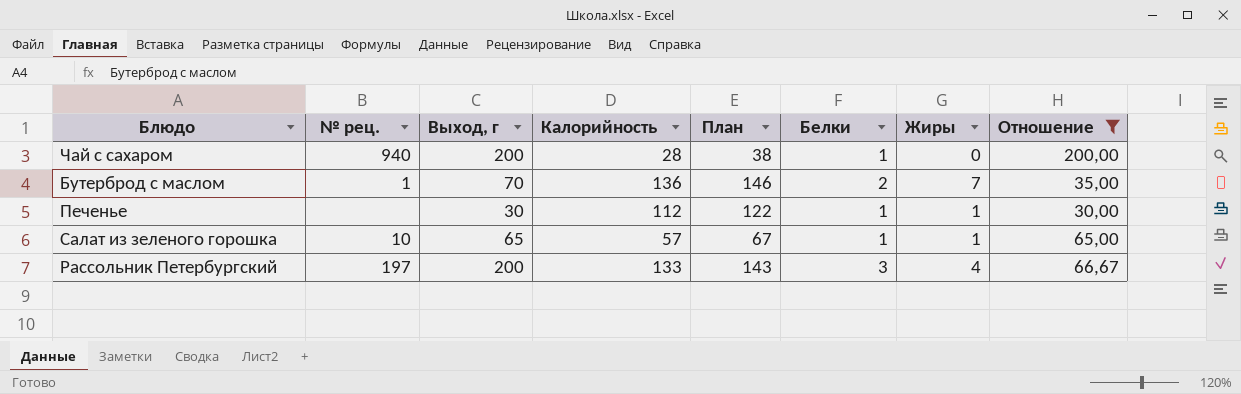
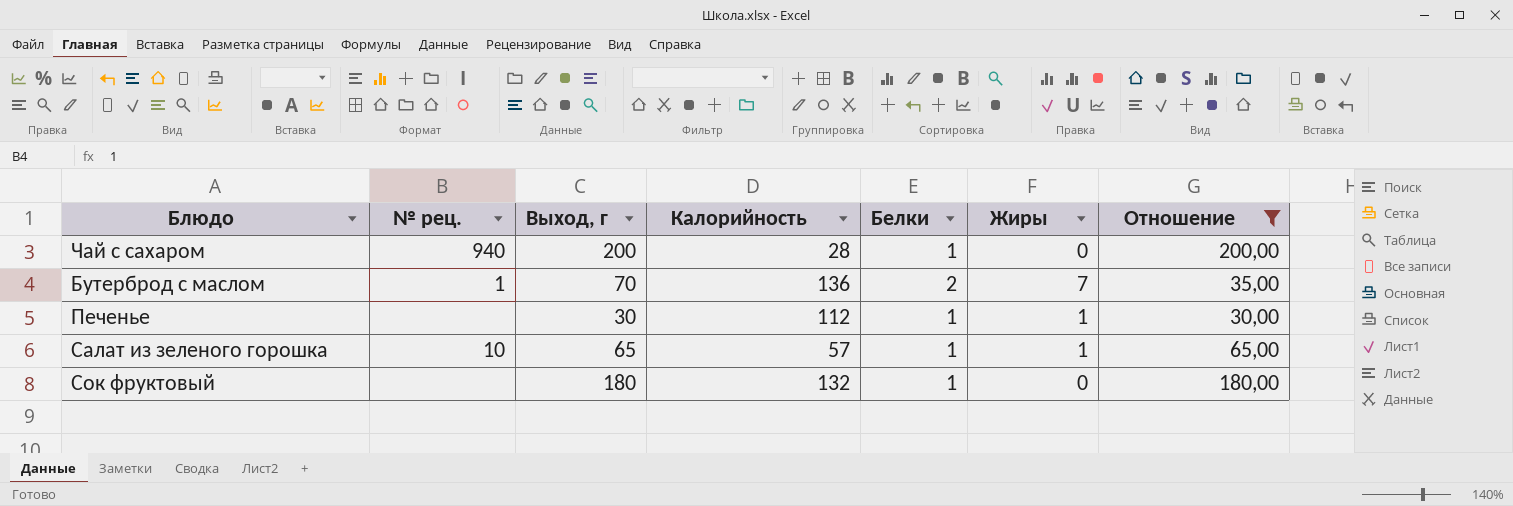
column План | formula: [Калорийность] + 10 -> none
row Рассольник Петербургский: 197 | 200 | 133 | 143 | 3 | 4 | 66,67 -> none
row Сок фруктовый: none -> none | 180 | 132 | 1 | 0 | 180,00

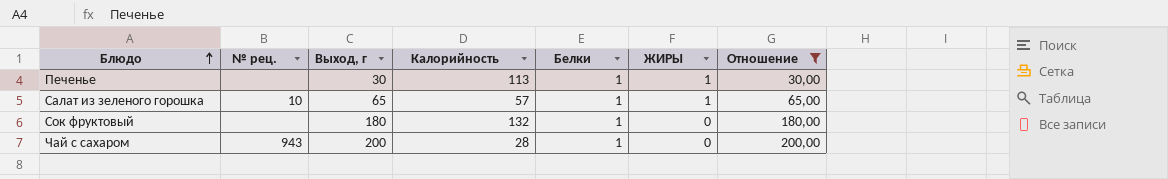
row order: none -> Блюдо ascending
column name: Жиры -> ЖИРЫ
row Бутерброд с маслом: 1 | 70 | 136 | 2 | 7 | 35,00 -> none
Печенье | Калорийность: 112 -> 113
Чай с сахаром | № рец.: 940 -> 943

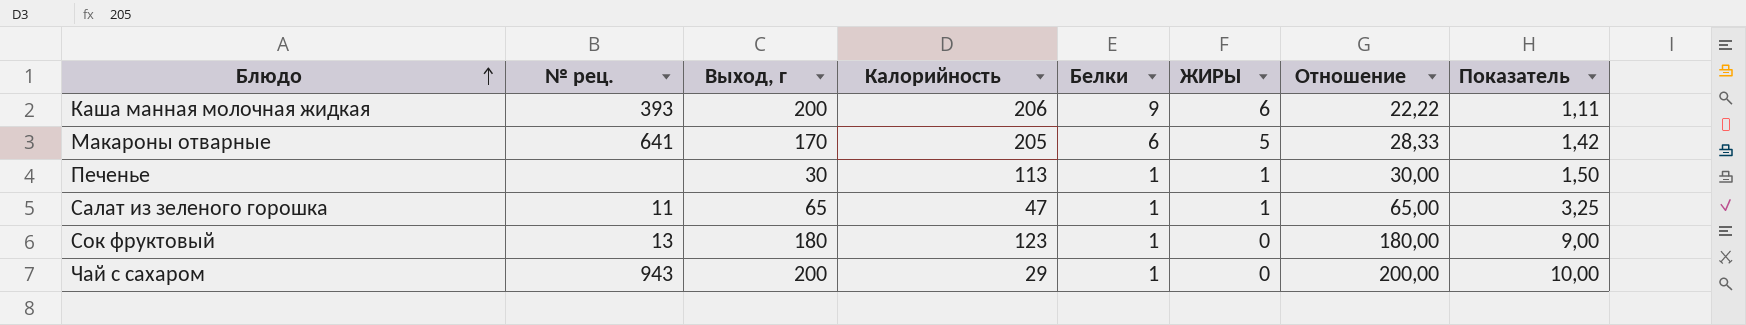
filter: Отношение >= 30,00 -> none
column Показатель | formula: none -> [Отношение] * 0,05
Салат из зеленого горошка | № рец.: 10 -> 11
Салат из зеленого горошка | Калорийность: 57 -> 47
Сок фруктовый | № рец.: none -> 13
Сок фруктовый | Калорийность: 132 -> 123
Чай с сахаром | Калорийность: 28 -> 29

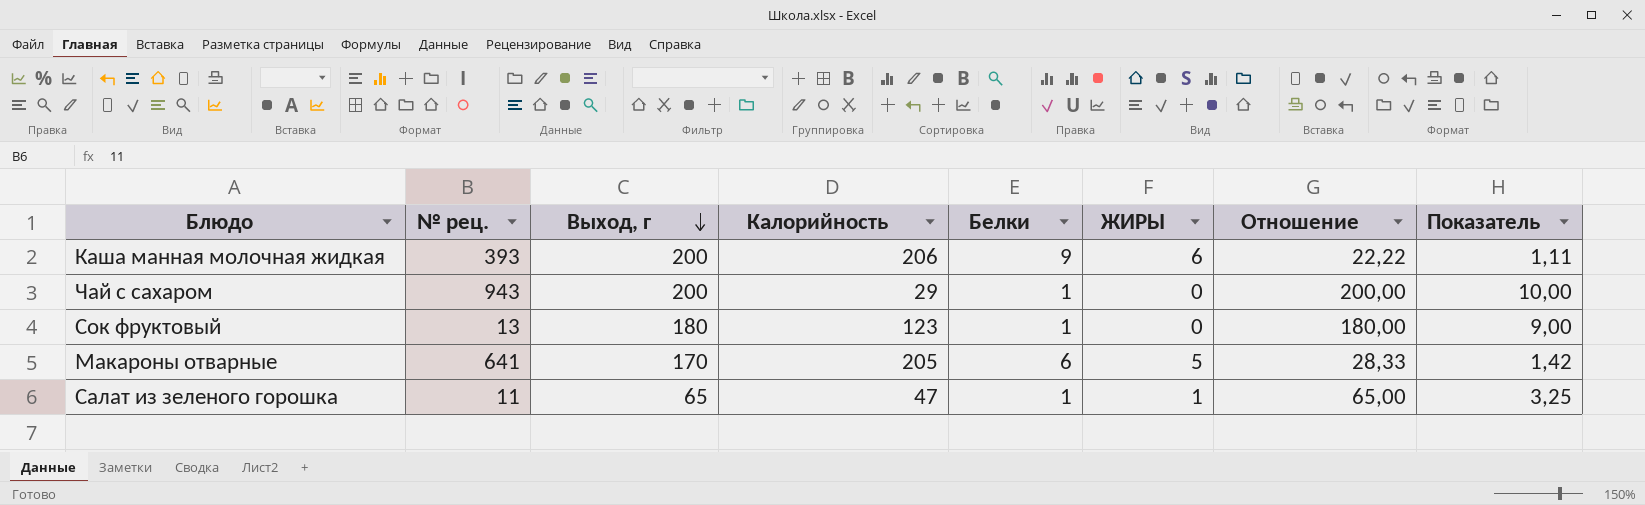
row order: Блюдо ascending -> Выход, г descending
row Печенье: none | 30 | 113 | 1 | 1 | 30,00 | 1,50 -> none

